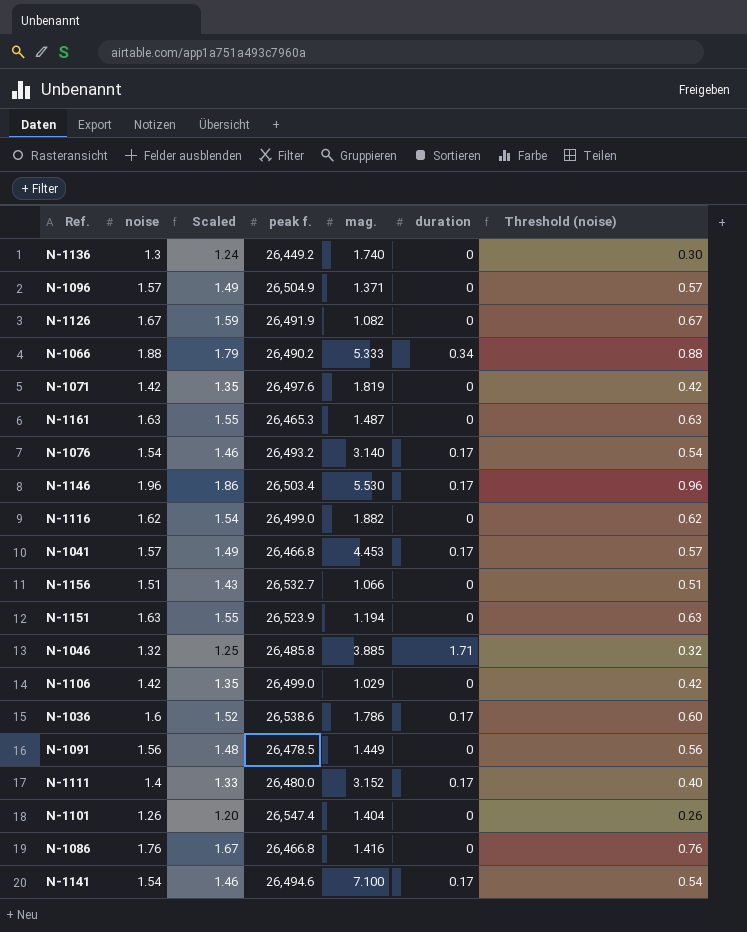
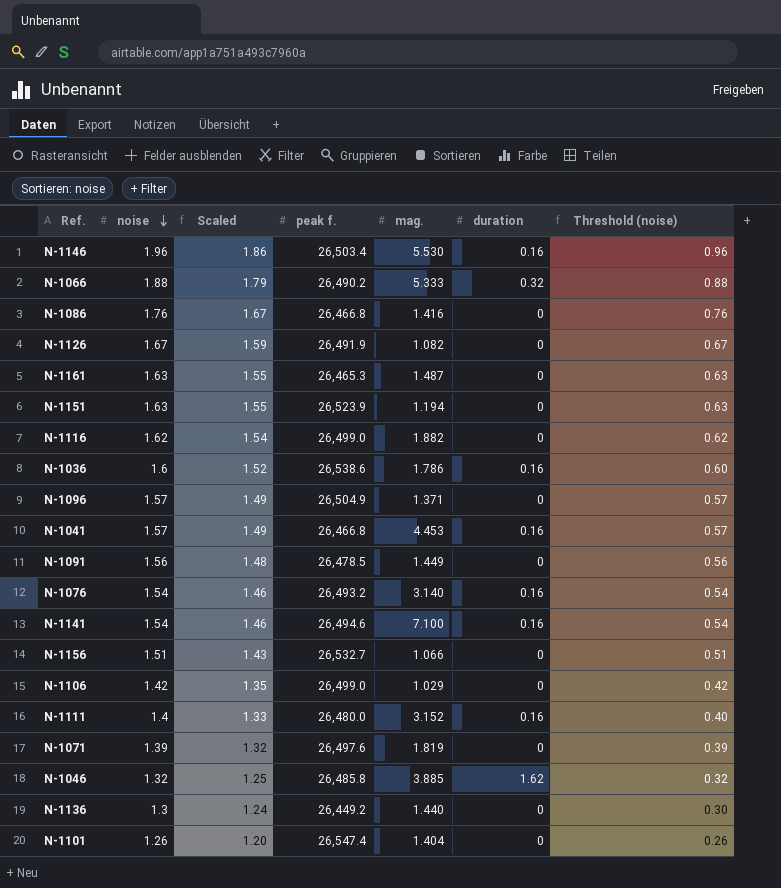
row order: none -> noise descending
N-1146 | duration: 0.17 -> 0.16
N-1066 | duration: 0.34 -> 0.32
N-1036 | duration: 0.17 -> 0.16
N-1041 | duration: 0.17 -> 0.16
N-1076 | duration: 0.17 -> 0.16
N-1141 | duration: 0.17 -> 0.16
N-1111 | duration: 0.17 -> 0.16
N-1071 | noise: 1.42 -> 1.39
N-1071 | Scaled: 1.35 -> 1.32
N-1071 | Threshold (noise): 0.42 -> 0.39
N-1046 | duration: 1.71 -> 1.62
N-1136 | mag.: 1.740 -> 1.440

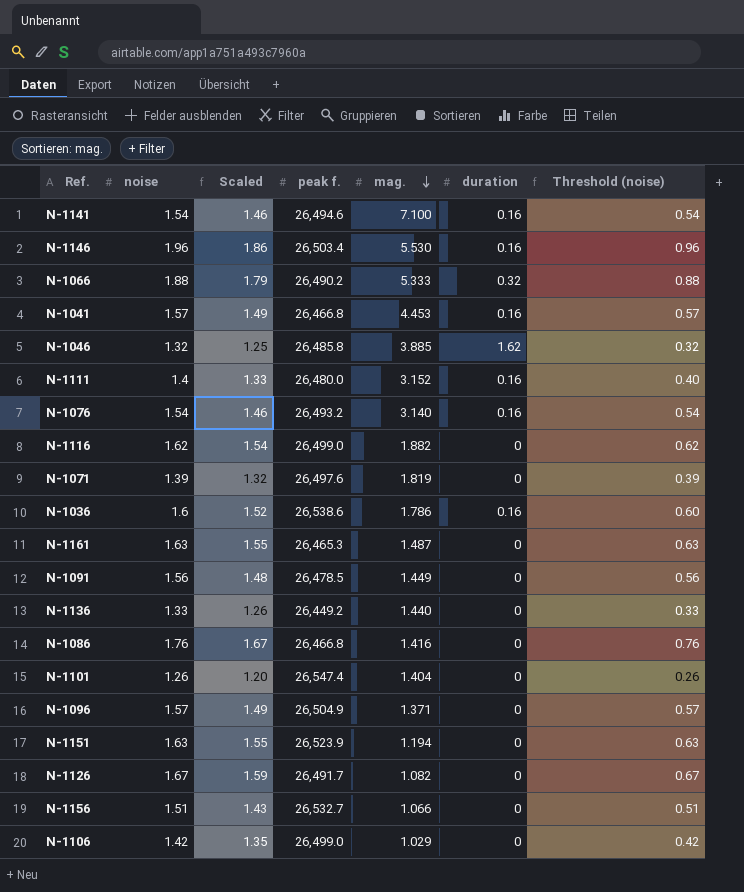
row order: noise descending -> mag. descending
N-1136 | noise: 1.3 -> 1.33
N-1136 | Scaled: 1.24 -> 1.26
N-1136 | Threshold (noise): 0.30 -> 0.33
N-1126 | peak f.: 26,491.9 -> 26,491.7

